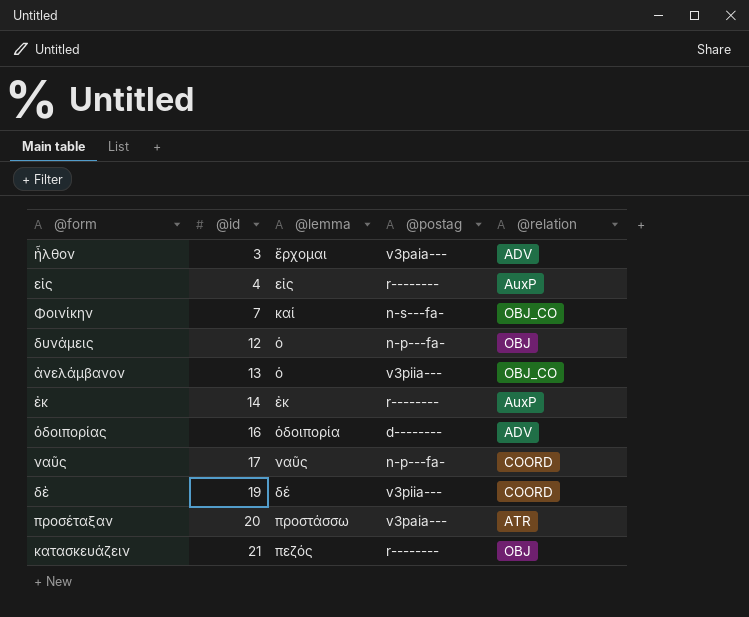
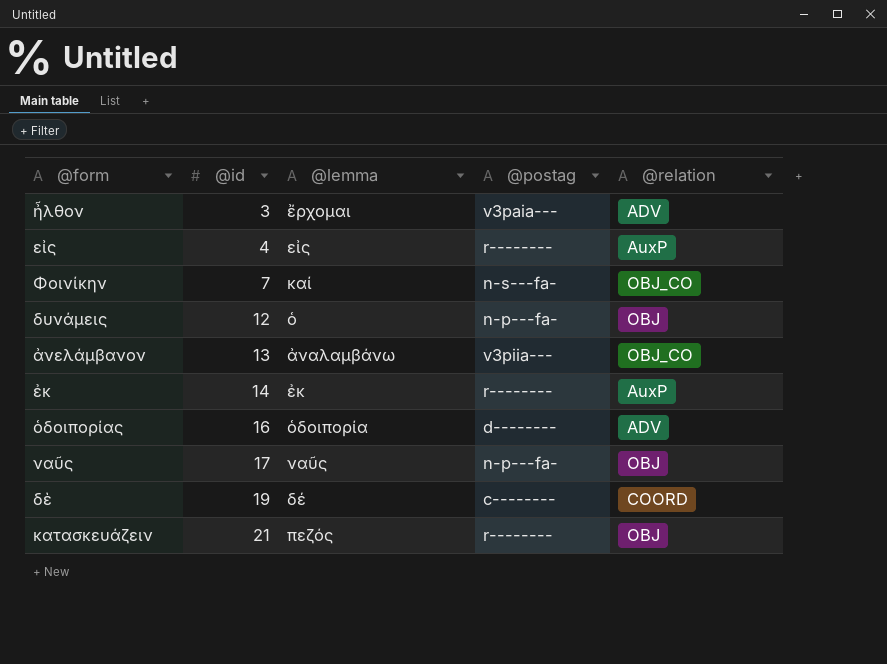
row προσέταξαν: 20 | προστάσσω | v3paia--- | ATR -> none
ἀνελάμβανον | @lemma: ὁ -> ἀναλαμβάνω
ναῦς | @relation: COORD -> OBJ
δὲ | @postag: v3piia--- -> c--------

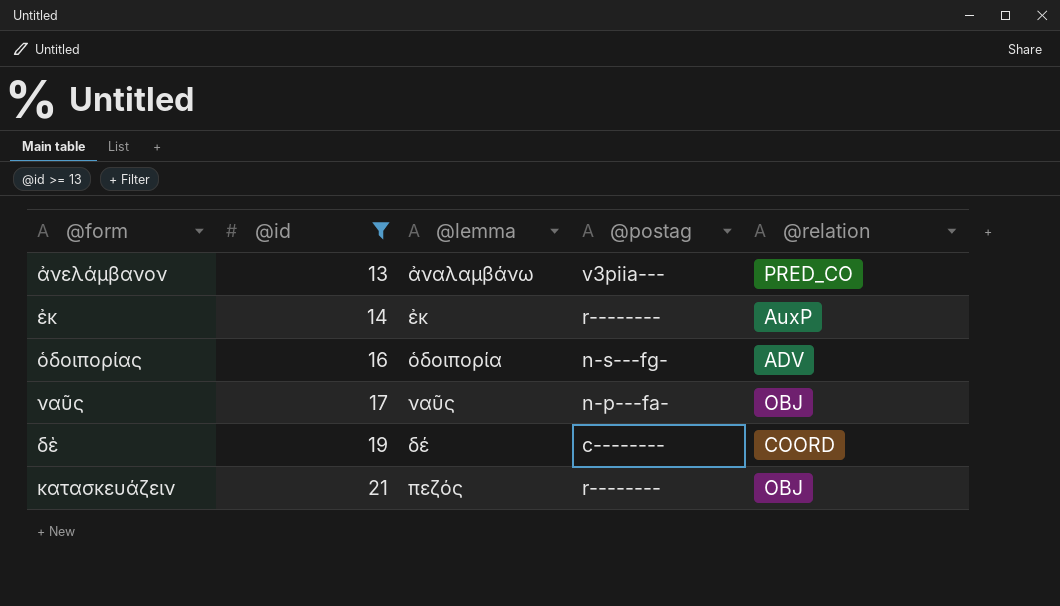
filter: none -> @id >= 13
ἀνελάμβανον | @relation: OBJ_CO -> PRED_CO
ὁδοιπορίας | @postag: d-------- -> n-s---fg-

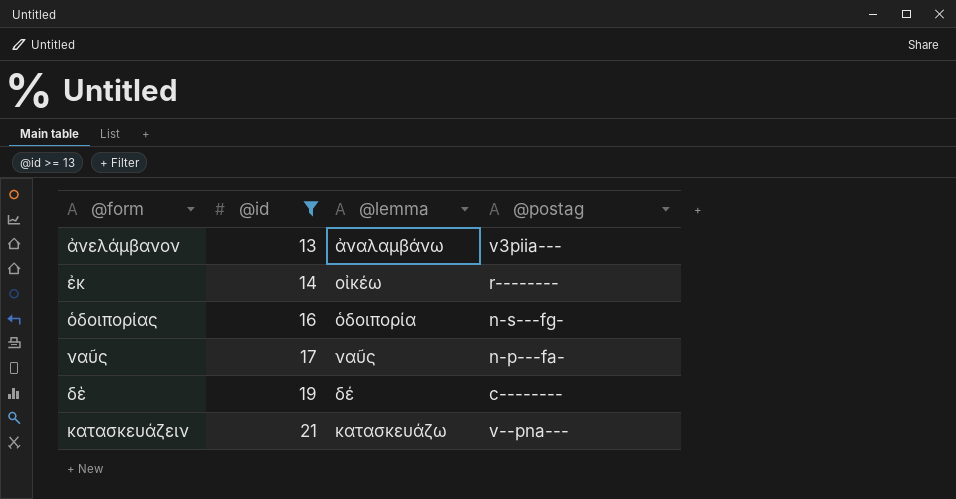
column @relation | position: 5 -> none
ἐκ | @lemma: ἐκ -> οἰκέω
κατασκευάζειν | @lemma: πεζός -> κατασκευάζω
κατασκευάζειν | @postag: r-------- -> v--pna---

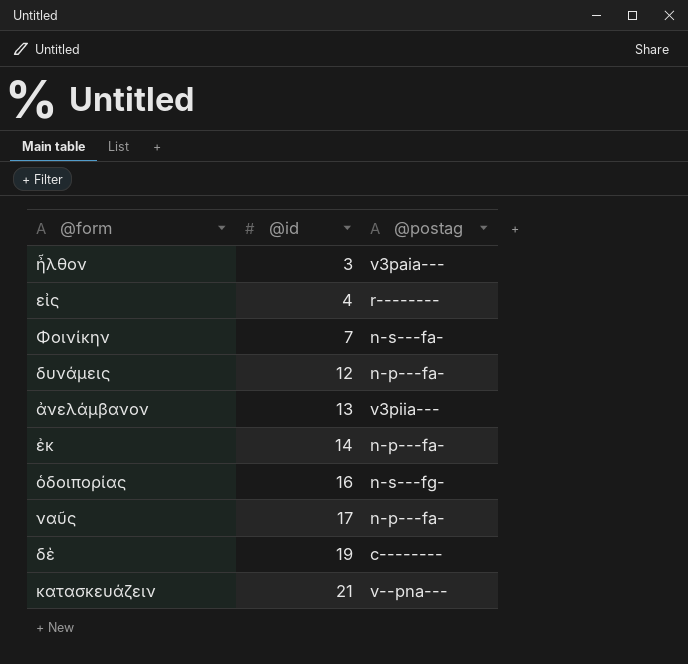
filter: @id >= 13 -> none
column @lemma | position: 3 -> none
ἐκ | @postag: r-------- -> n-p---fa-

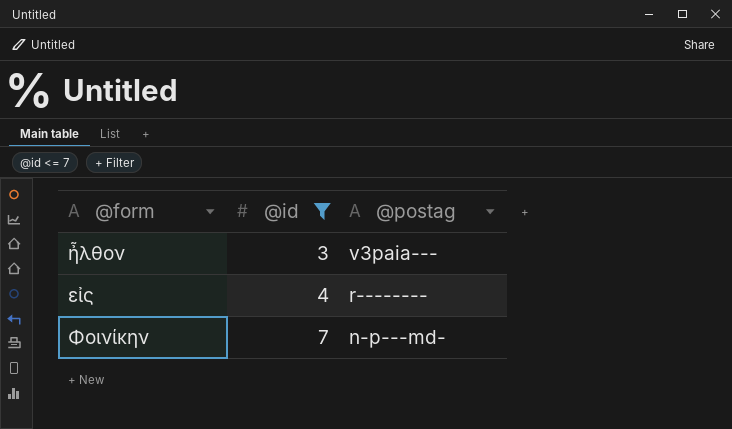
filter: none -> @id <= 7
Φοινίκην | @postag: n-s---fa- -> n-p---md-

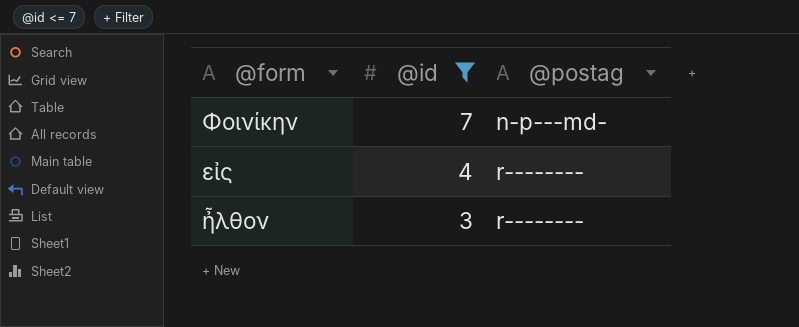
row order: @id ascending -> @id descending
ἦλθον | @postag: v3paia--- -> r--------

